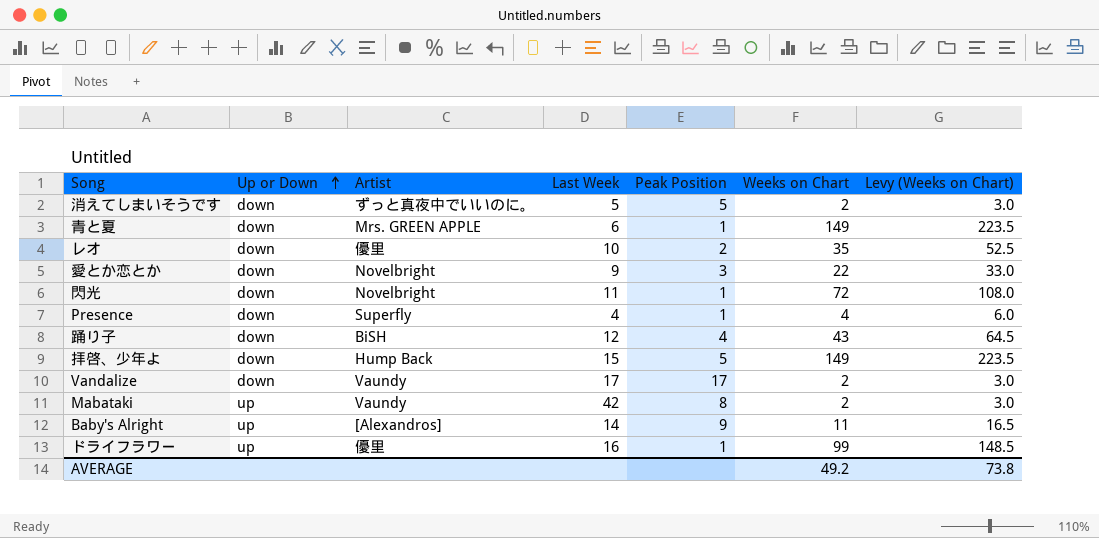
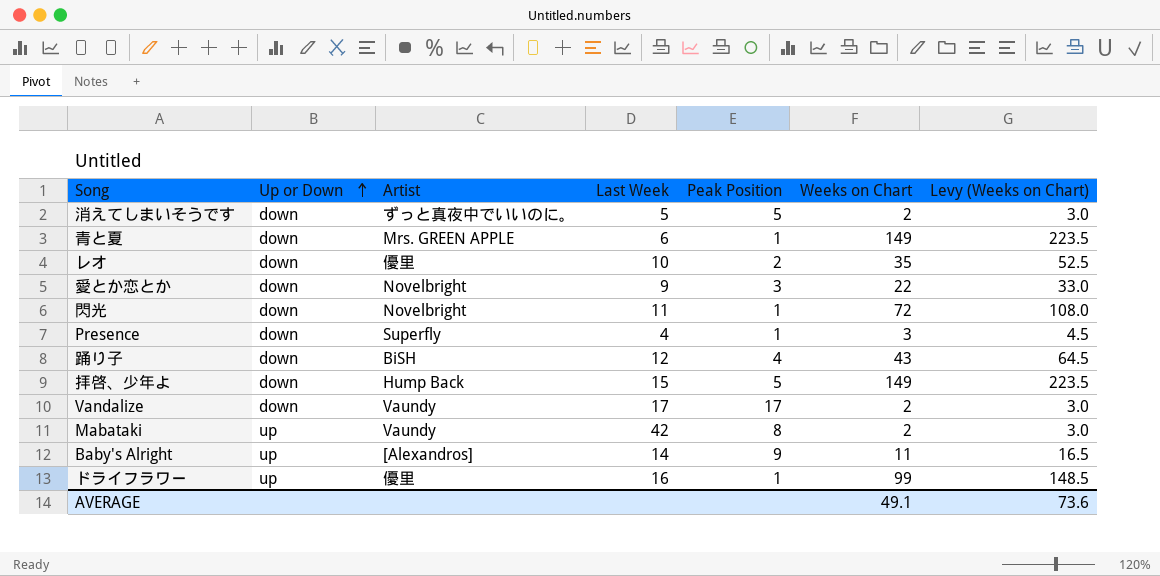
Presence | Weeks on Chart: 4 -> 3
Presence | Levy (Weeks on Chart): 6.0 -> 4.5
AVERAGE | Weeks on Chart: 49.2 -> 49.1
AVERAGE | Levy (Weeks on Chart): 73.8 -> 73.6

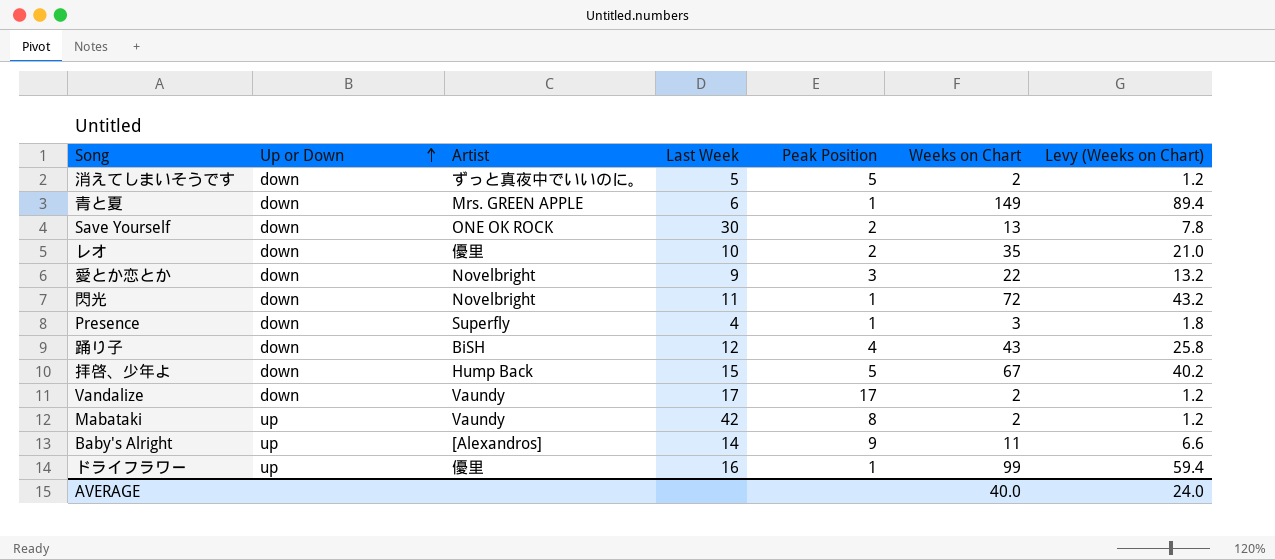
column Levy (Weeks on Chart) | formula: [Weeks on Chart] * 1.5 -> [Weeks on Chart] * 0.6
row Save Yourself: none -> down | ONE OK ROCK | 30 | 2 | 13 | 7.8
拝啓、少年よ | Weeks on Chart: 149 -> 67
AVERAGE | Weeks on Chart: 49.1 -> 40.0
AVERAGE | Levy (Weeks on Chart): 73.6 -> 24.0

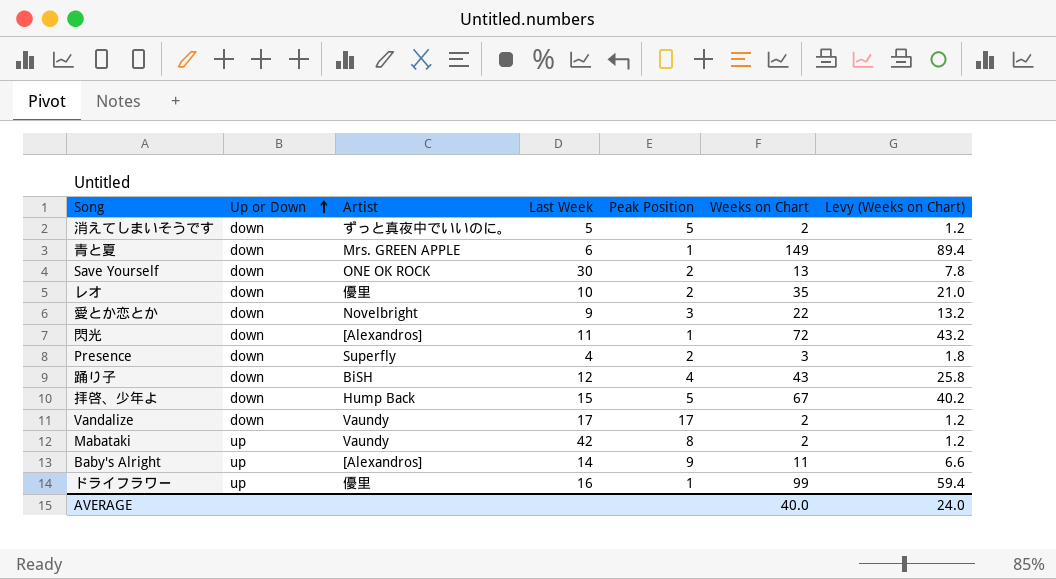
閃光 | Artist: Novelbright -> [Alexandros]
Presence | Peak Position: 1 -> 2

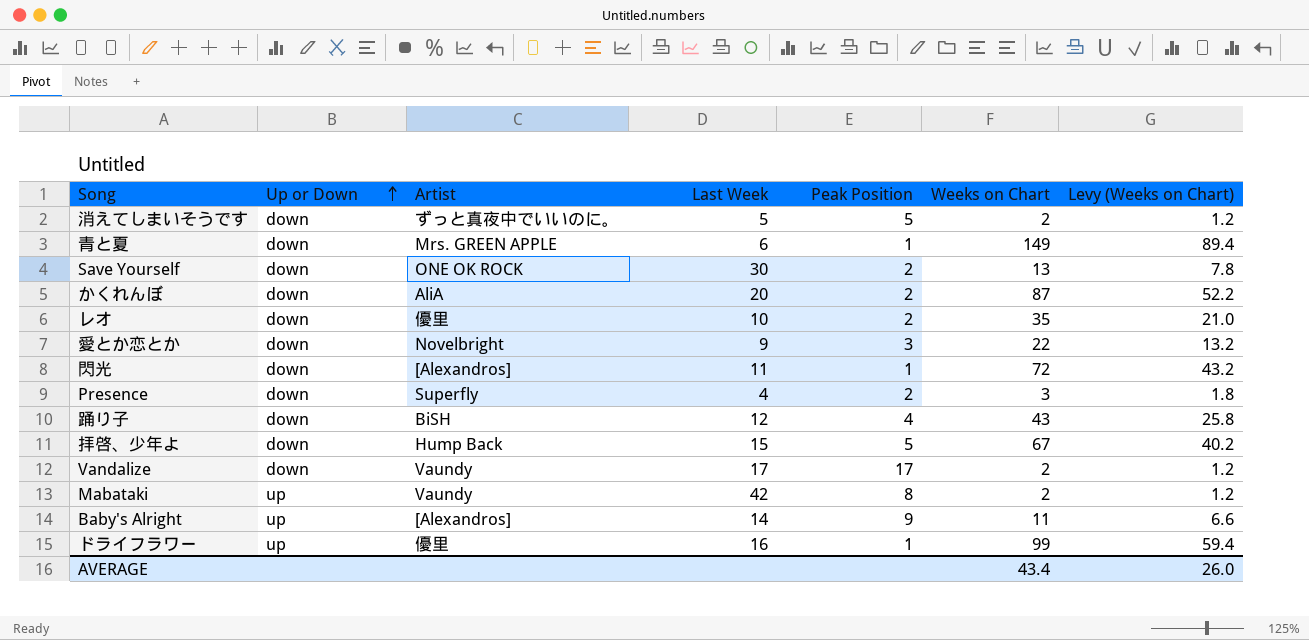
row かくれんぼ: none -> down | AliA | 20 | 2 | 87 | 52.2
AVERAGE | Weeks on Chart: 40.0 -> 43.4
AVERAGE | Levy (Weeks on Chart): 24.0 -> 26.0

